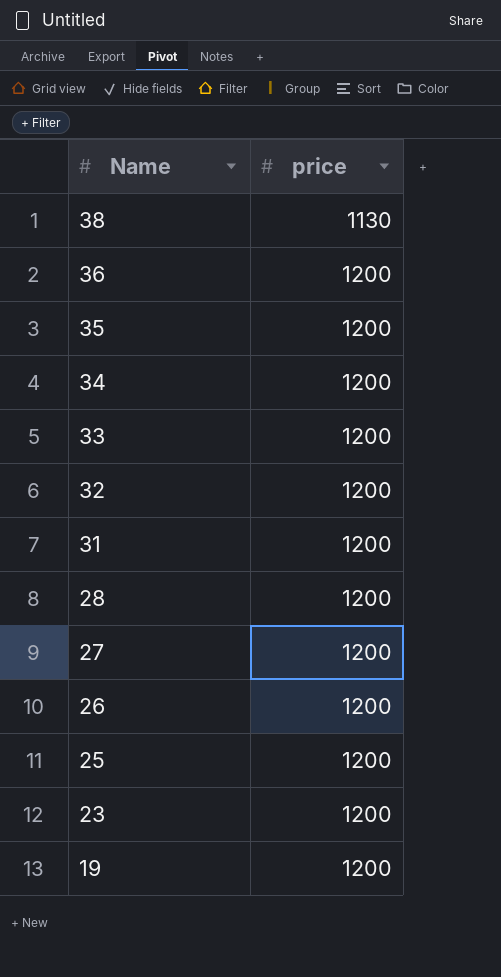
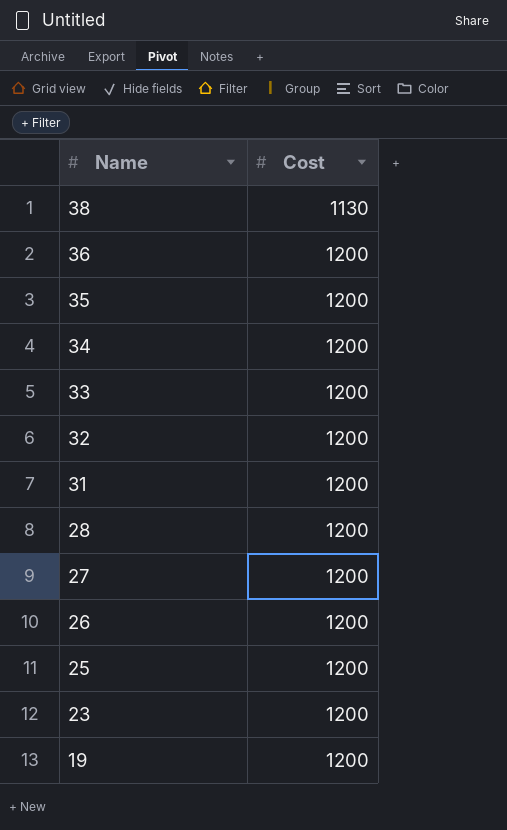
column name: price -> Cost

